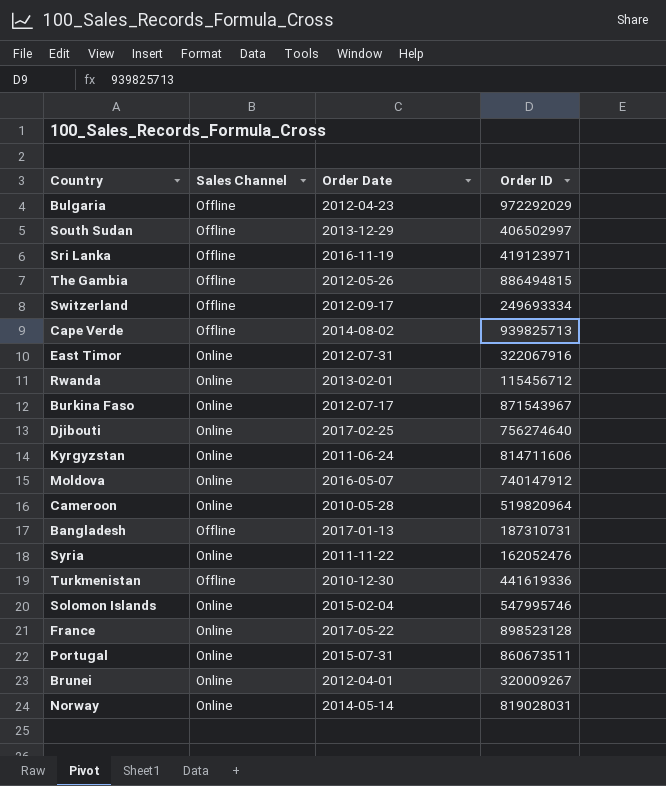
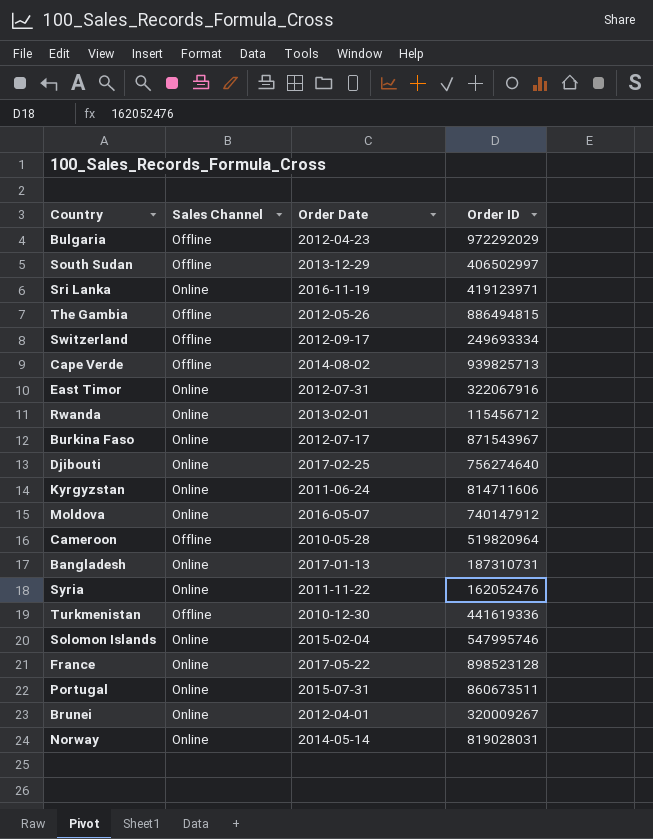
Sri Lanka | Sales Channel: Offline -> Online
Cameroon | Sales Channel: Online -> Offline
Bangladesh | Sales Channel: Offline -> Online

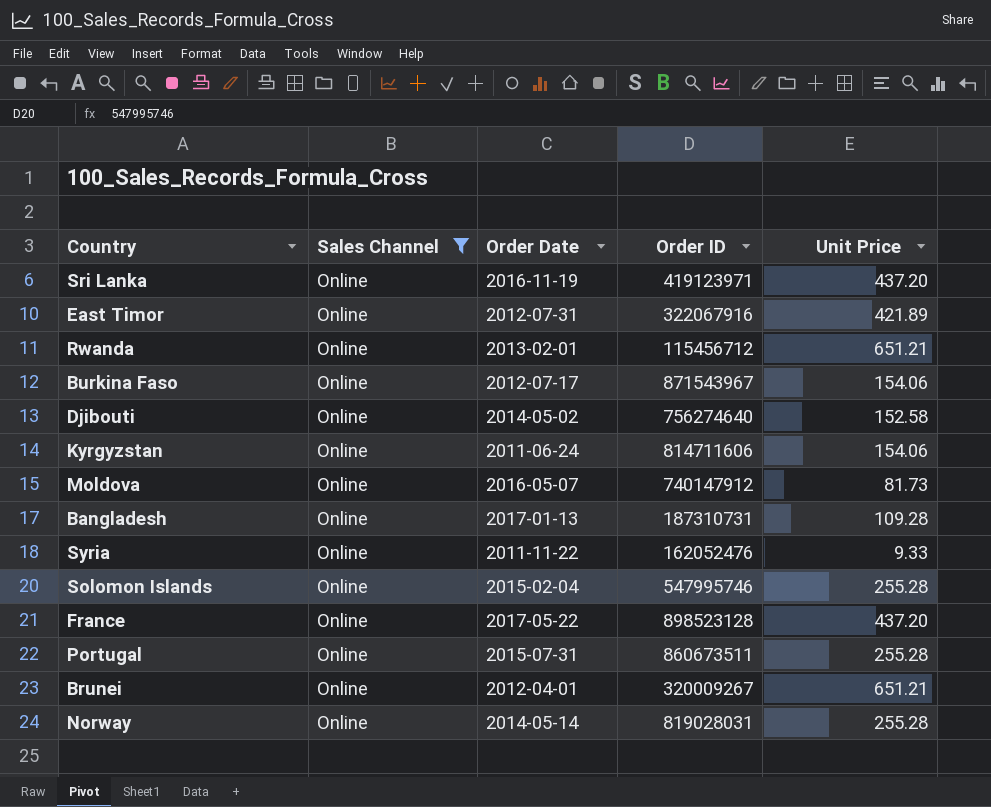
filter: none -> Sales Channel = Online
column Unit Price | position: none -> 5
Djibouti | Order Date: 2017-02-25 -> 2014-05-02

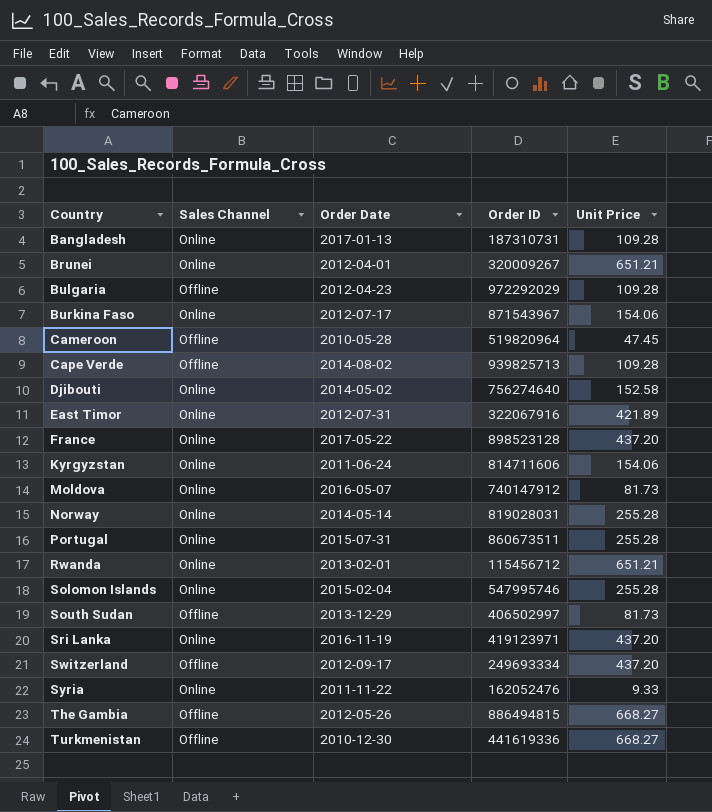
filter: Sales Channel = Online -> none
row order: none -> Country ascending

